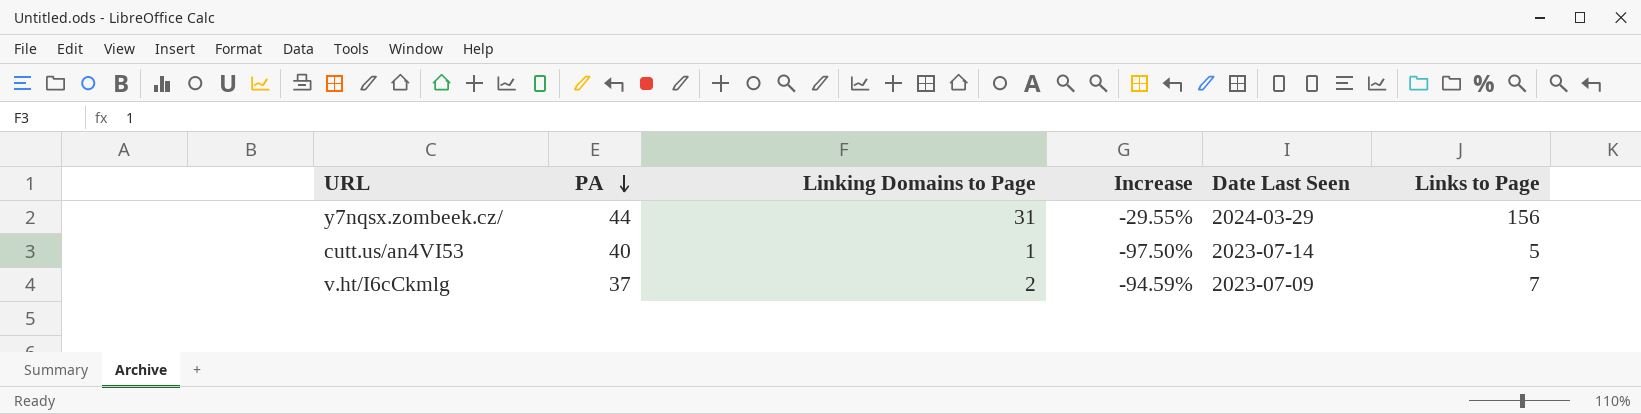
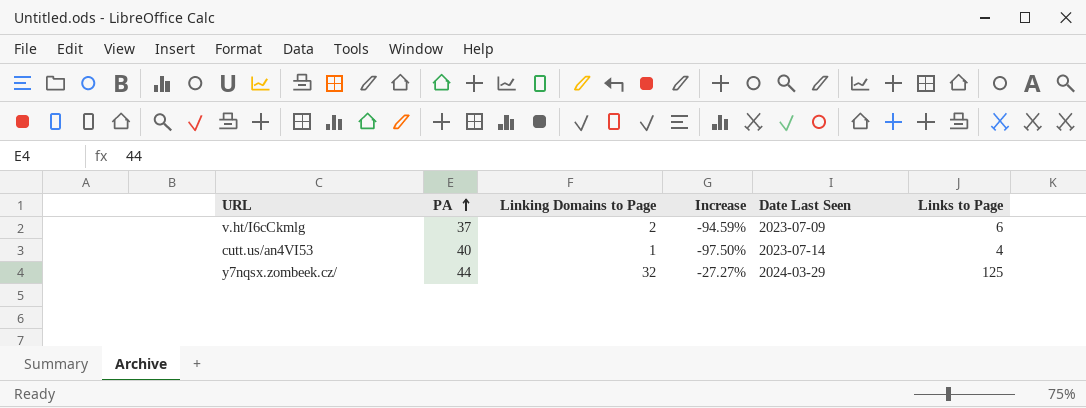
row order: PA descending -> PA ascending
v.ht/I6cCkmlg | Links to Page: 7 -> 6
cutt.us/an4VI53 | Links to Page: 5 -> 4
y7nqsx.zombeek.cz/ | Linking Domains to Page: 31 -> 32
y7nqsx.zombeek.cz/ | Increase: -29.55% -> -27.27%
y7nqsx.zombeek.cz/ | Links to Page: 156 -> 125

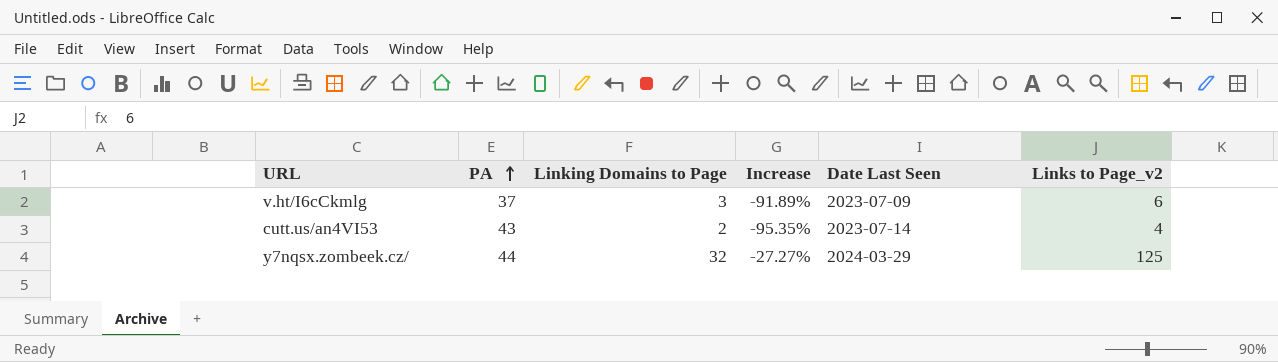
column name: Links to Page -> Links to Page_v2
v.ht/I6cCkmlg | Linking Domains to Page: 2 -> 3
v.ht/I6cCkmlg | Increase: -94.59% -> -91.89%
cutt.us/an4VI53 | PA: 40 -> 43
cutt.us/an4VI53 | Linking Domains to Page: 1 -> 2
cutt.us/an4VI53 | Increase: -97.50% -> -95.35%

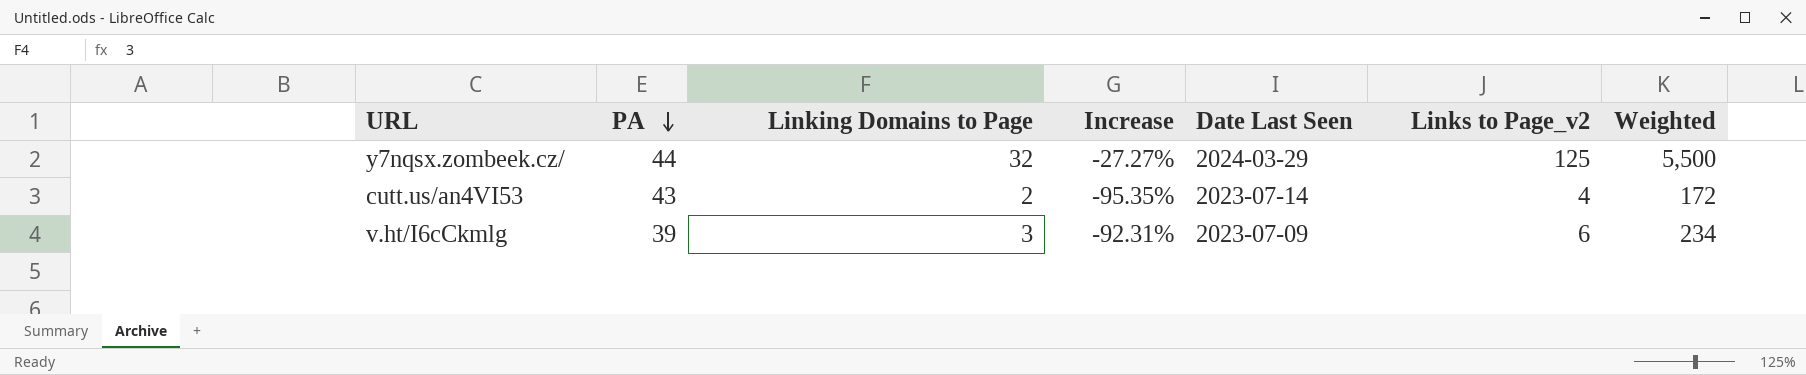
row order: PA ascending -> PA descending
column Weighted | formula: none -> [PA] * [Links to Page_v2]
v.ht/I6cCkmlg | PA: 37 -> 39
v.ht/I6cCkmlg | Increase: -91.89% -> -92.31%

